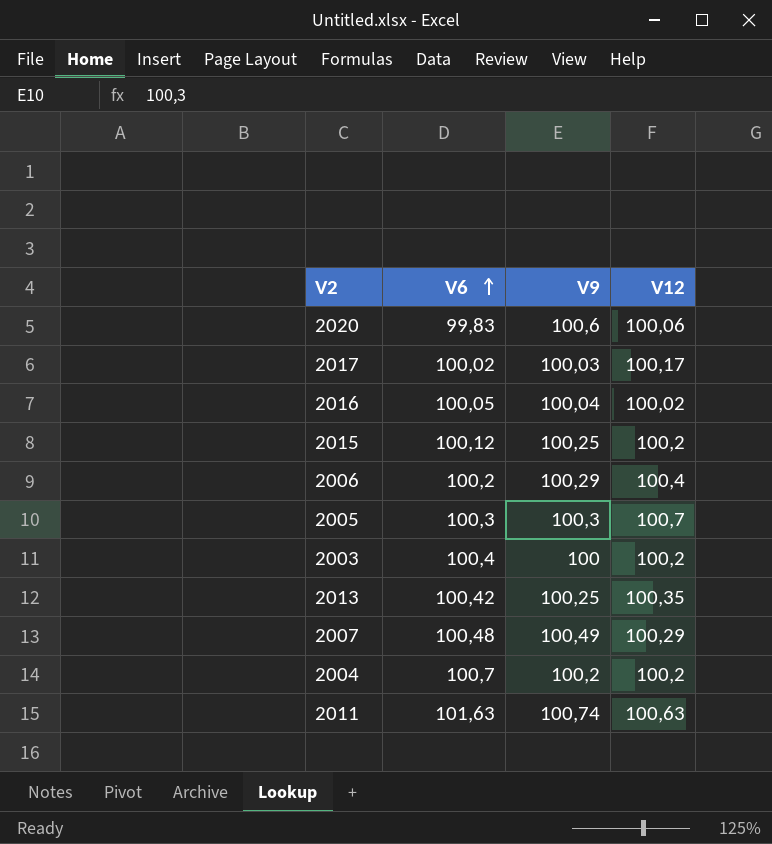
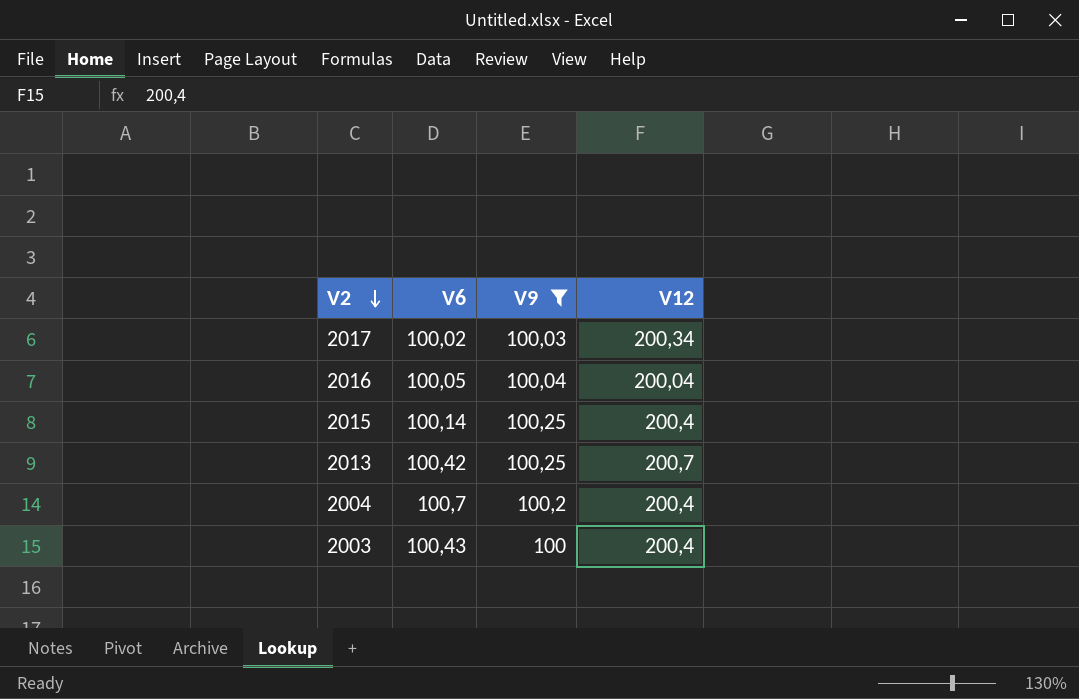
filter: none -> V9 <= 100,25
row order: V6 ascending -> V2 descending
2017 | V12: 100,17 -> 200,34
2016 | V12: 100,02 -> 200,04
2015 | V6: 100,12 -> 100,14
2015 | V12: 100,2 -> 200,4
2013 | V12: 100,35 -> 200,7
2004 | V12: 100,2 -> 200,4
2003 | V6: 100,4 -> 100,43
2003 | V12: 100,2 -> 200,4

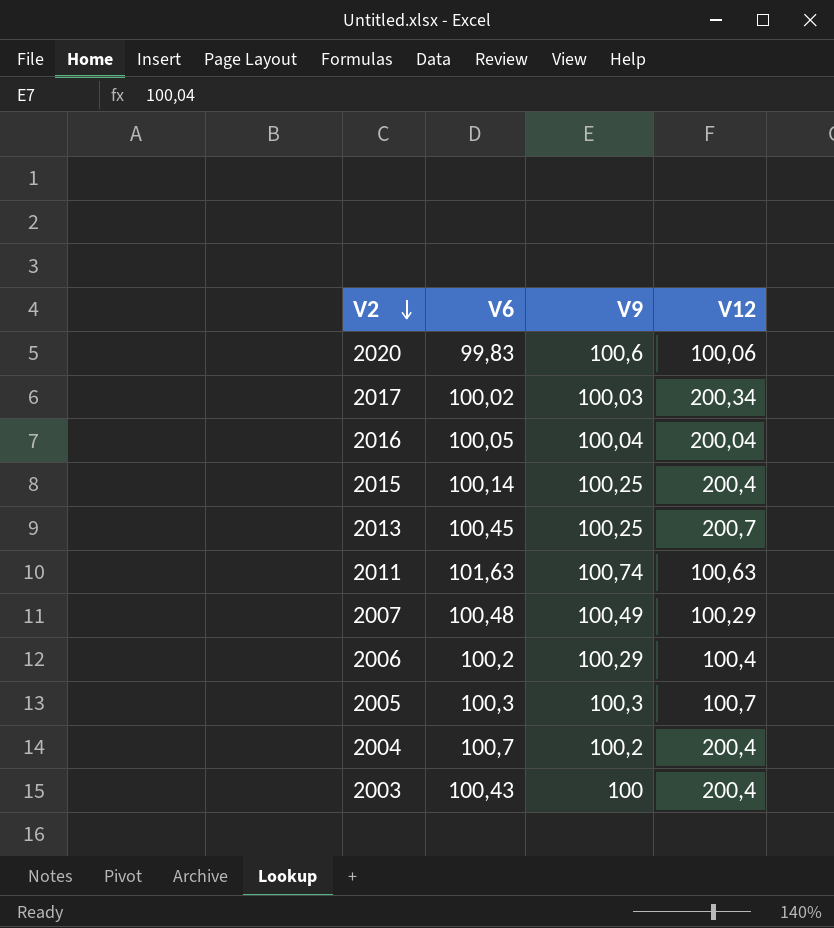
filter: V9 <= 100,25 -> none
2013 | V6: 100,42 -> 100,45

